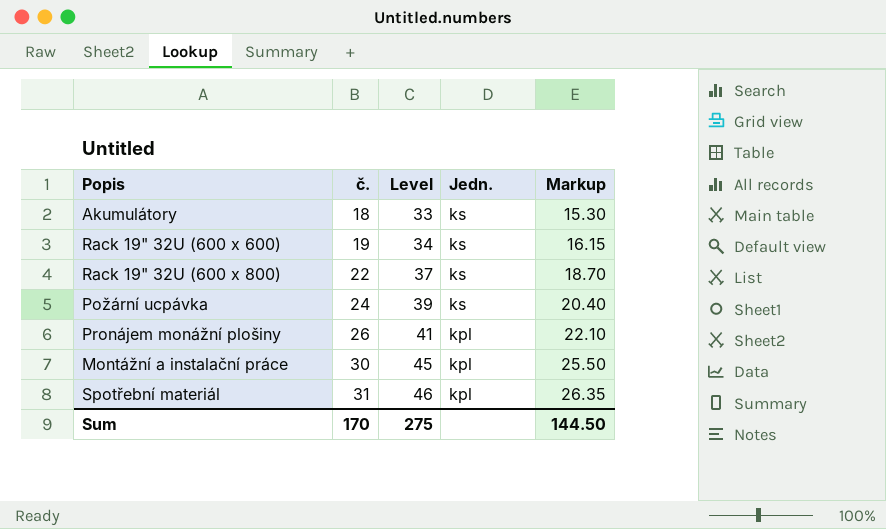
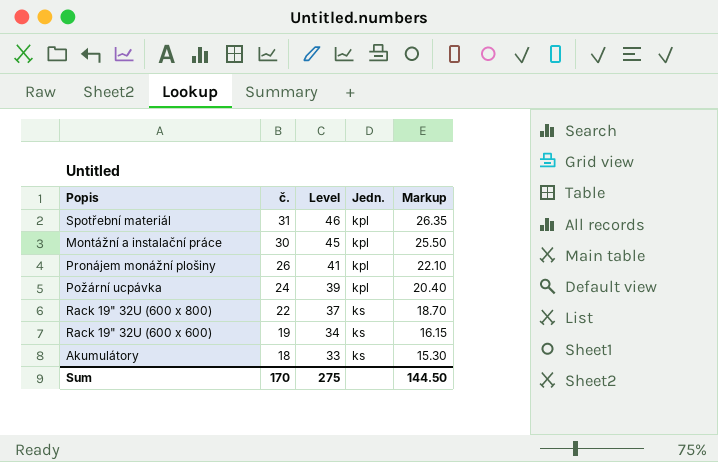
row order: č. ascending -> č. descending
Požární ucpávka | Jedn.: ks -> kpl

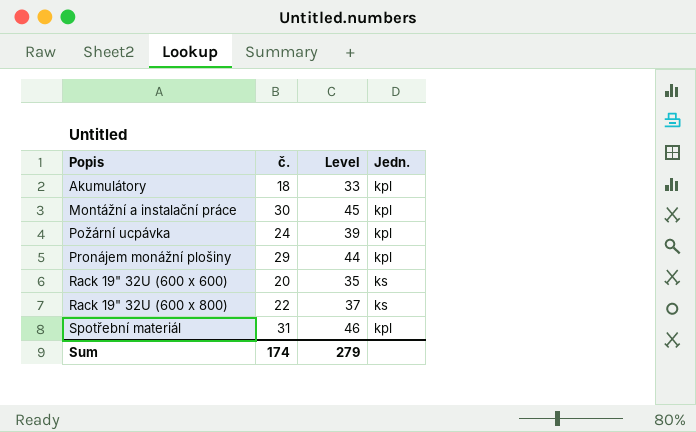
row order: č. descending -> Popis ascending
column Markup | formula: [č.] * 0.85 -> none
Akumulátory | Jedn.: ks -> kpl
Pronájem monážní plošiny | č.: 26 -> 29
Pronájem monážní plošiny | Level: 41 -> 44
Rack 19" 32U (600 x 600) | č.: 19 -> 20
Rack 19" 32U (600 x 600) | Level: 34 -> 35
Sum | č.: 170 -> 174
Sum | Level: 275 -> 279

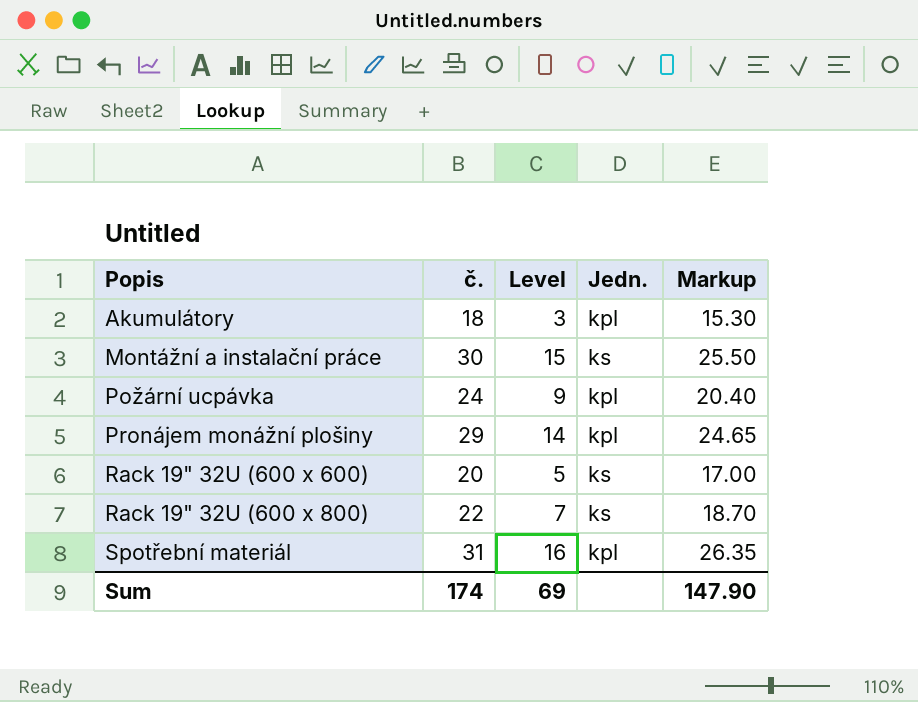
column Level | formula: [č.] + 15 -> [č.] - 15
column Markup | formula: none -> [č.] * 0.85
Montážní a instalační práce | Jedn.: kpl -> ks
Sum | Level: 279 -> 69

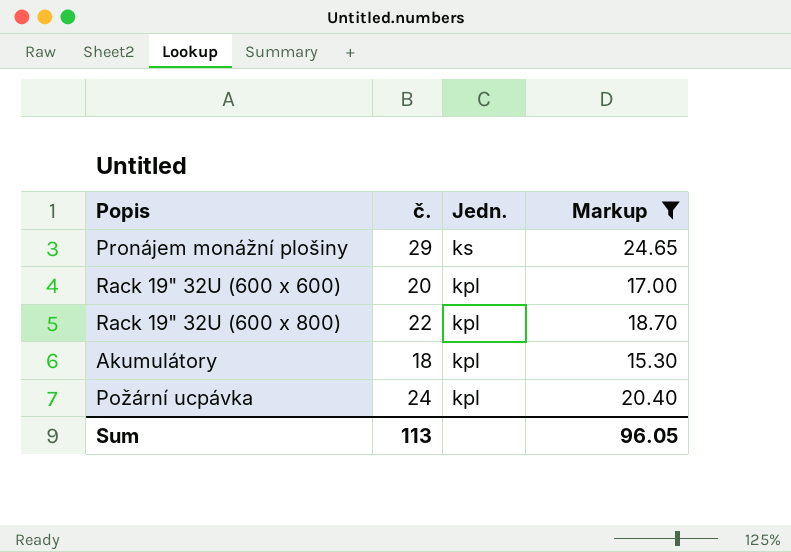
filter: none -> Markup <= 24.65
row order: Popis ascending -> Jedn. descending
column Level | formula: [č.] - 15 -> none
Pronájem monážní plošiny | Jedn.: kpl -> ks
Rack 19" 32U (600 x 600) | Jedn.: ks -> kpl
Rack 19" 32U (600 x 800) | Jedn.: ks -> kpl
Sum | č.: 174 -> 113
Sum | Markup: 147.90 -> 96.05

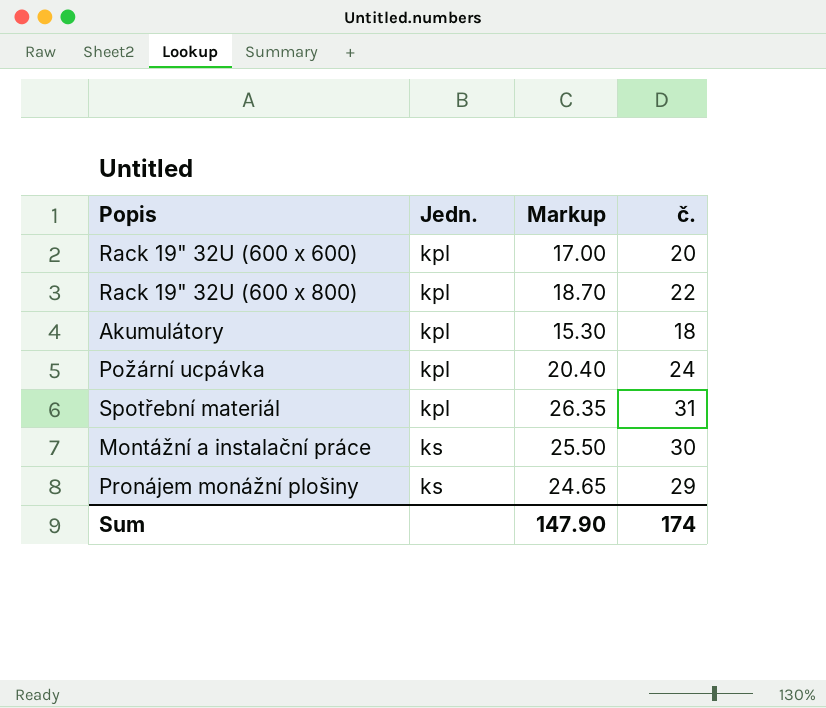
filter: Markup <= 24.65 -> none
row order: Jedn. descending -> Jedn. ascending
column č. | position: 2 -> 4
Sum | Markup: 96.05 -> 147.90
Sum | č.: 113 -> 174

